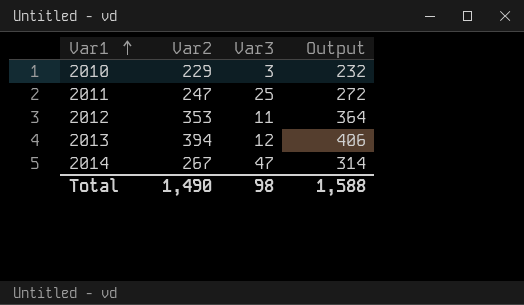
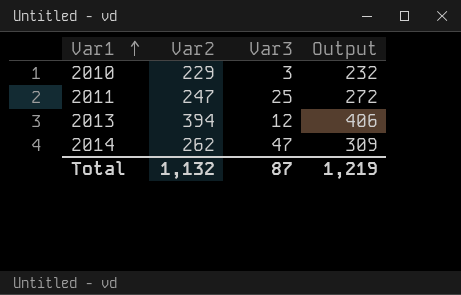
row 2012: 353 | 11 | 364 -> none
2014 | Var2: 267 -> 262
2014 | Output: 314 -> 309
Total | Var2: 1,490 -> 1,132
Total | Var3: 98 -> 87
Total | Output: 1,588 -> 1,219

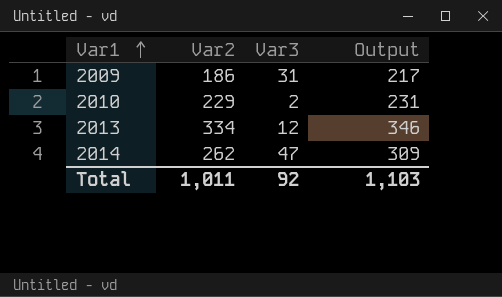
row 2011: 247 | 25 | 272 -> none
row 2009: none -> 186 | 31 | 217
2010 | Var3: 3 -> 2
2010 | Output: 232 -> 231
2013 | Var2: 394 -> 334
2013 | Output: 406 -> 346
Total | Var2: 1,132 -> 1,011
Total | Var3: 87 -> 92
Total | Output: 1,219 -> 1,103

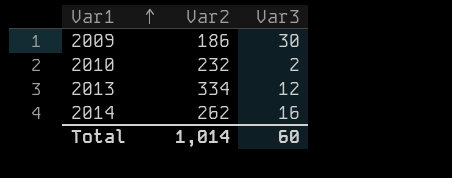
column Output | formula: [Var2] + [Var3] -> none
2009 | Var3: 31 -> 30
2010 | Var2: 229 -> 232
2014 | Var3: 47 -> 16
Total | Var2: 1,011 -> 1,014
Total | Var3: 92 -> 60

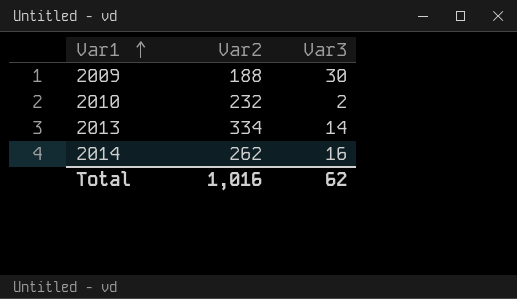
2009 | Var2: 186 -> 188
2013 | Var3: 12 -> 14
Total | Var2: 1,014 -> 1,016
Total | Var3: 60 -> 62

